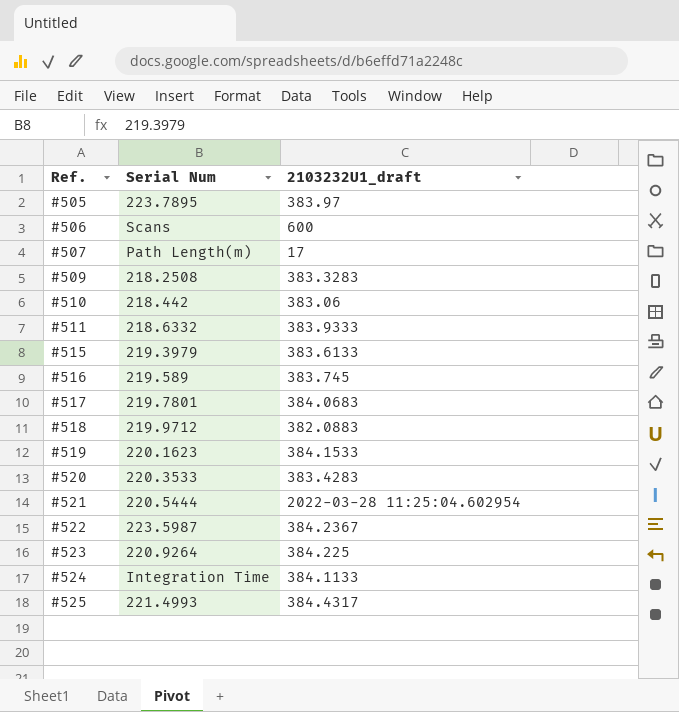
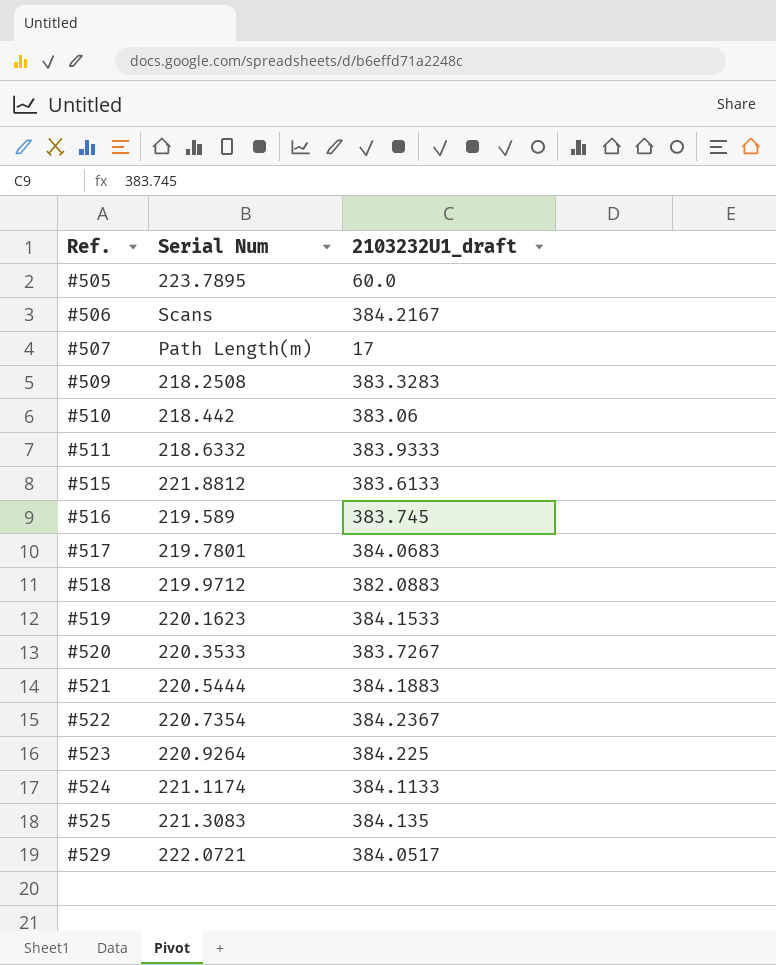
#505 | 2103232U1_draft: 383.97 -> 60.0
#506 | 2103232U1_draft: 600 -> 384.2167
#515 | Serial Num: 219.3979 -> 221.8812
#520 | 2103232U1_draft: 383.4283 -> 383.7267
#521 | 2103232U1_draft: 2022-03-28 11:25:04.602954 -> 384.1883
#522 | Serial Num: 223.5987 -> 220.7354
#524 | Serial Num: Integration Time -> 221.1174
#525 | Serial Num: 221.4993 -> 221.3083
#525 | 2103232U1_draft: 384.4317 -> 384.135
row #529: none -> 222.0721 | 384.0517

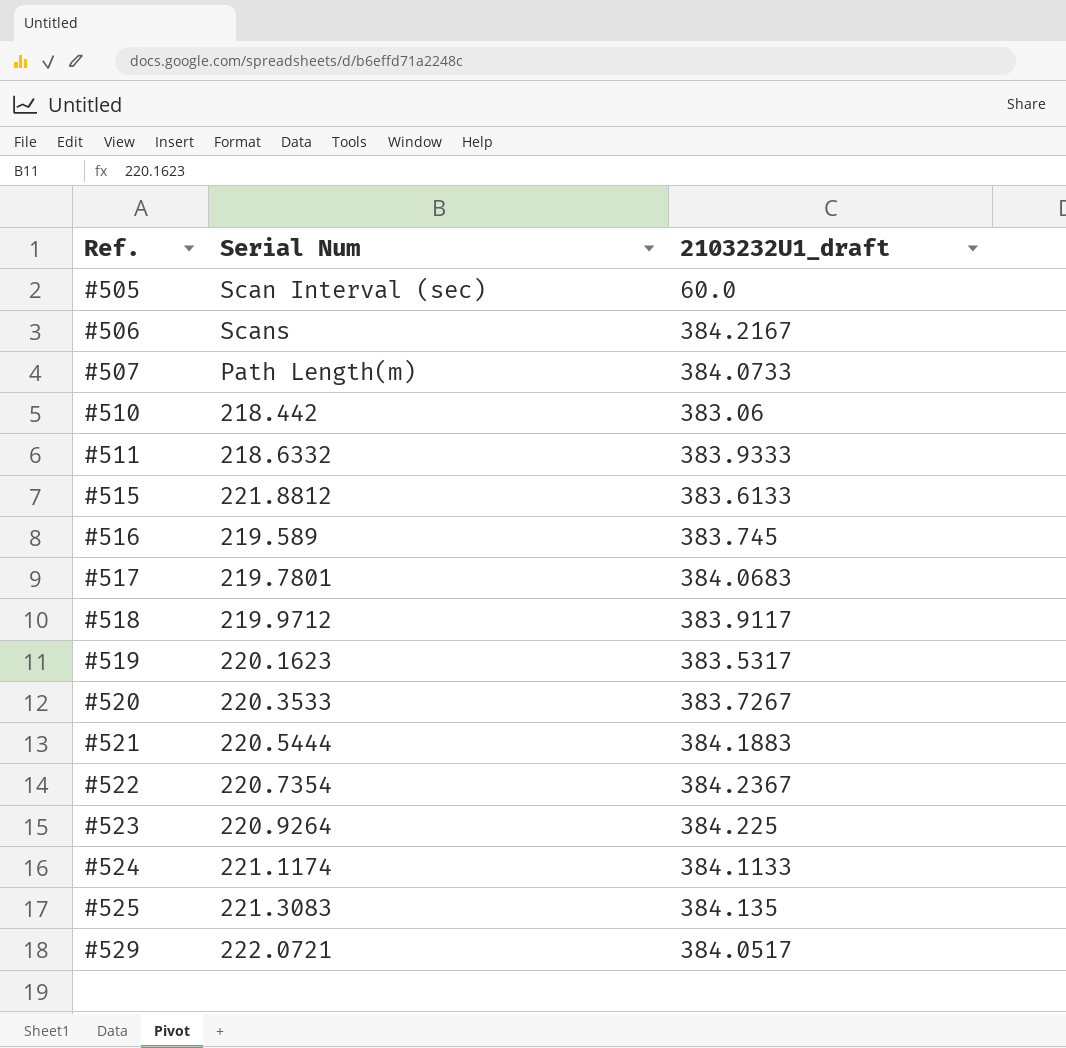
row #509: 218.2508 | 383.3283 -> none
#505 | Serial Num: 223.7895 -> Scan Interval (sec)
#507 | 2103232U1_draft: 17 -> 384.0733
#518 | 2103232U1_draft: 382.0883 -> 383.9117
#519 | 2103232U1_draft: 384.1533 -> 383.5317

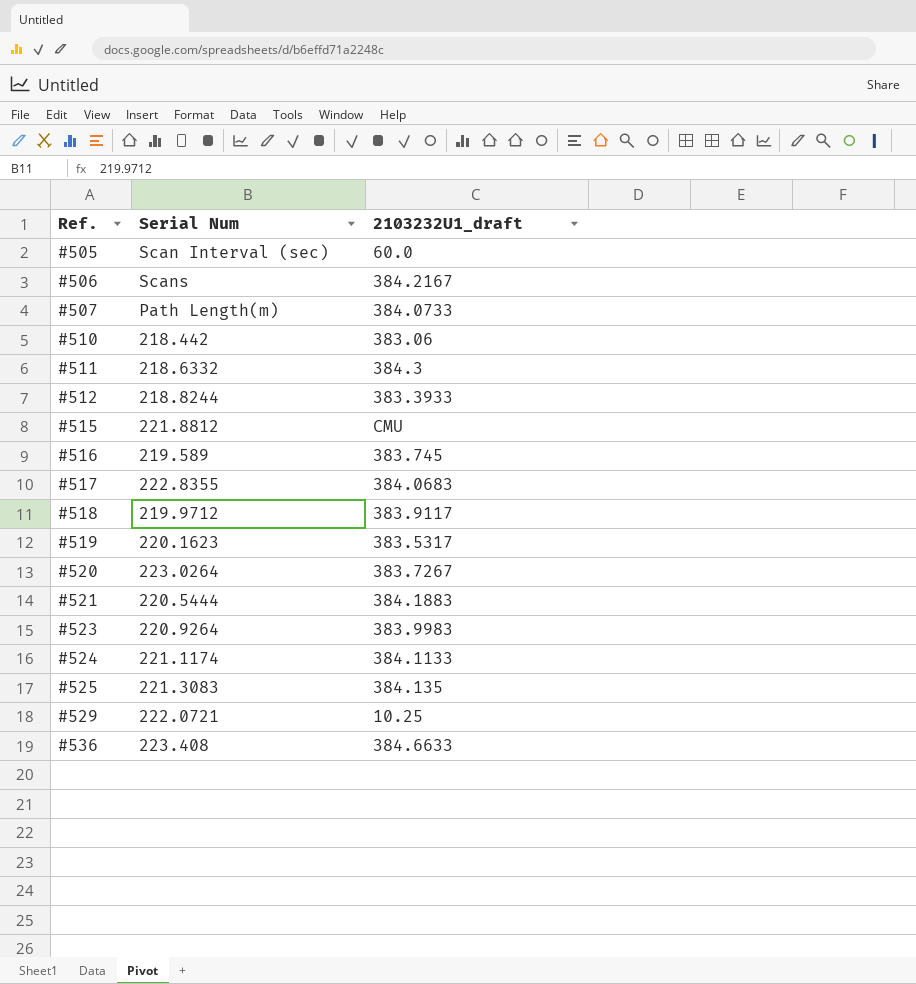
row #522: 220.7354 | 384.2367 -> none
#511 | 2103232U1_draft: 383.9333 -> 384.3
row #512: none -> 218.8244 | 383.3933
#515 | 2103232U1_draft: 383.6133 -> CMU
#517 | Serial Num: 219.7801 -> 222.8355
#520 | Serial Num: 220.3533 -> 223.0264
#523 | 2103232U1_draft: 384.225 -> 383.9983
#529 | 2103232U1_draft: 384.0517 -> 10.25
row #536: none -> 223.408 | 384.6633

